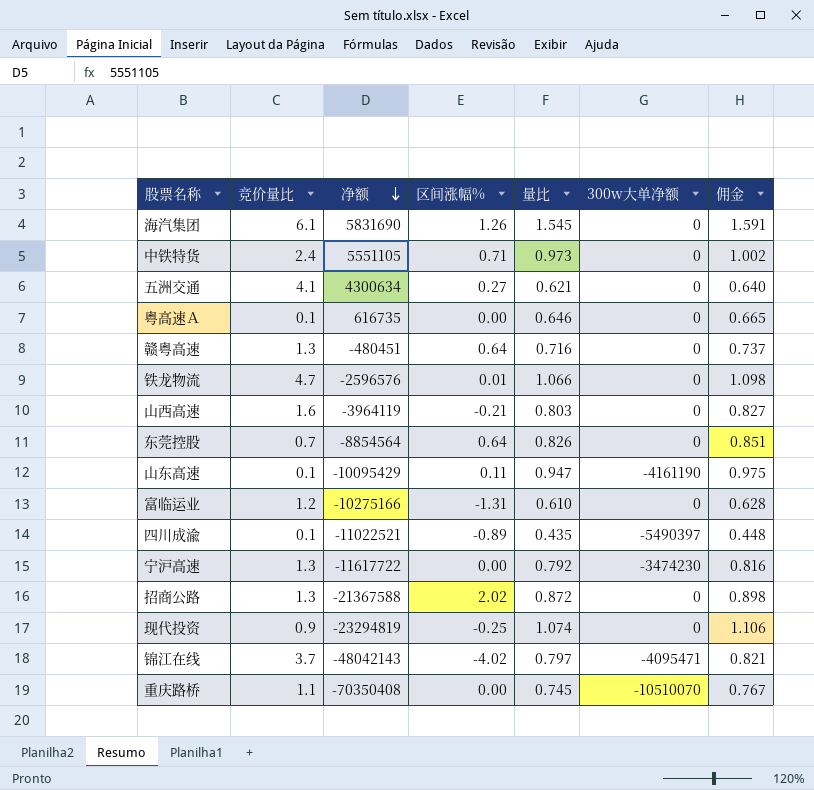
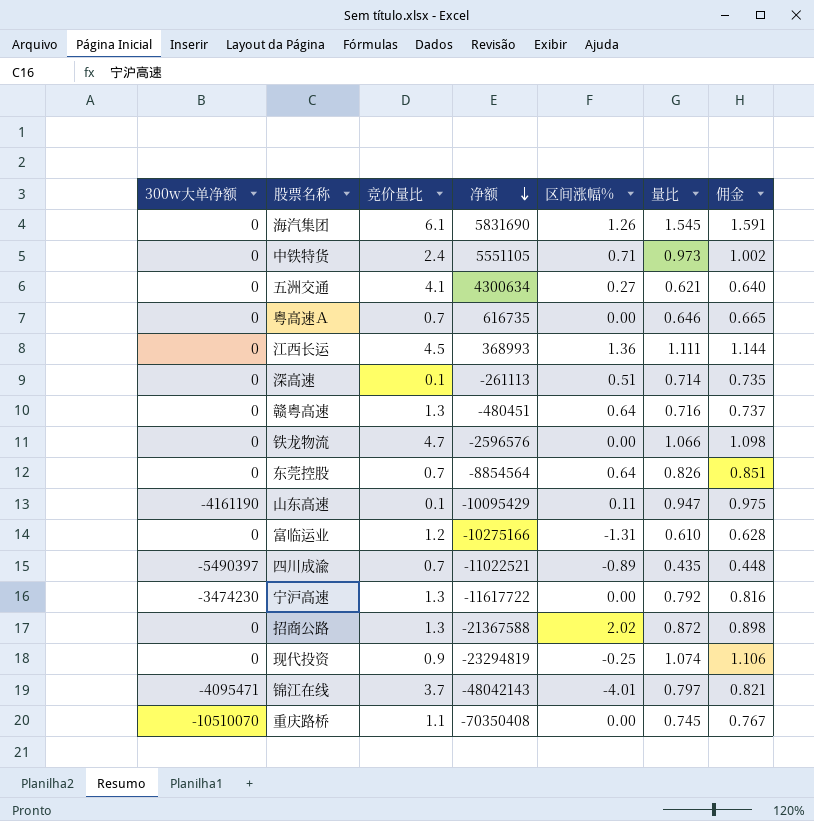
column 300w大单净额 | position: 6 -> 1
row 山西高速: 1.6 | -3964119 | -0.21 | 0.803 | 0 | 0.827 -> none
粤高速Ａ | 竞价量比: 0.1 -> 0.7
row 江西长运: none -> 0 | 4.5 | 368993 | 1.36 | 1.111 | 1.144
row 深高速: none -> 0 | 0.1 | -261113 | 0.51 | 0.714 | 0.735
铁龙物流 | 区间涨幅%: 0.01 -> 0.00
四川成渝 | 竞价量比: 0.1 -> 0.7
锦江在线 | 区间涨幅%: -4.02 -> -4.01

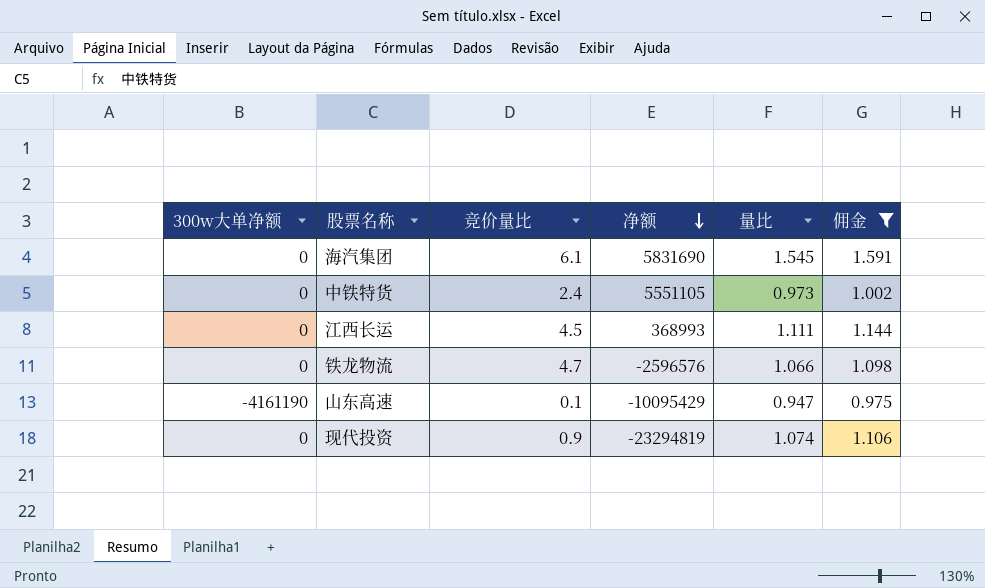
filter: none -> 佣金 >= 0.975
column 区间涨幅% | position: 5 -> none

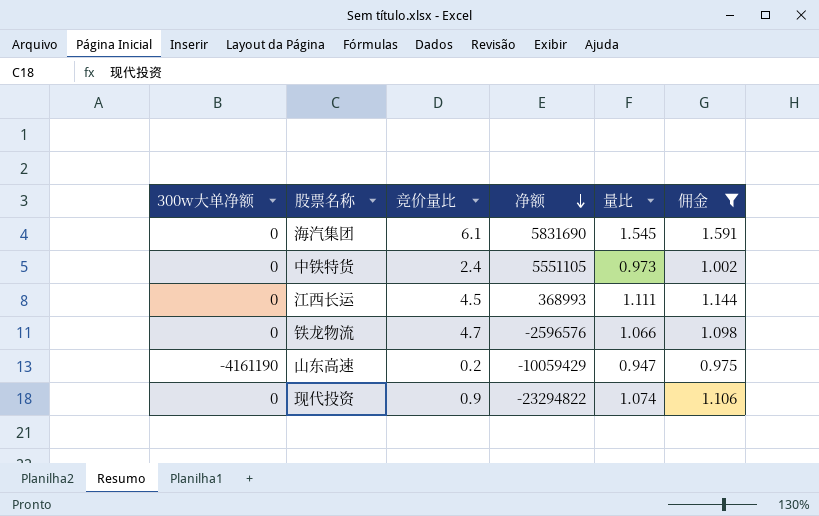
山东高速 | 竞价量比: 0.1 -> 0.2
山东高速 | 净额: -10095429 -> -10059429
现代投资 | 净额: -23294819 -> -23294822

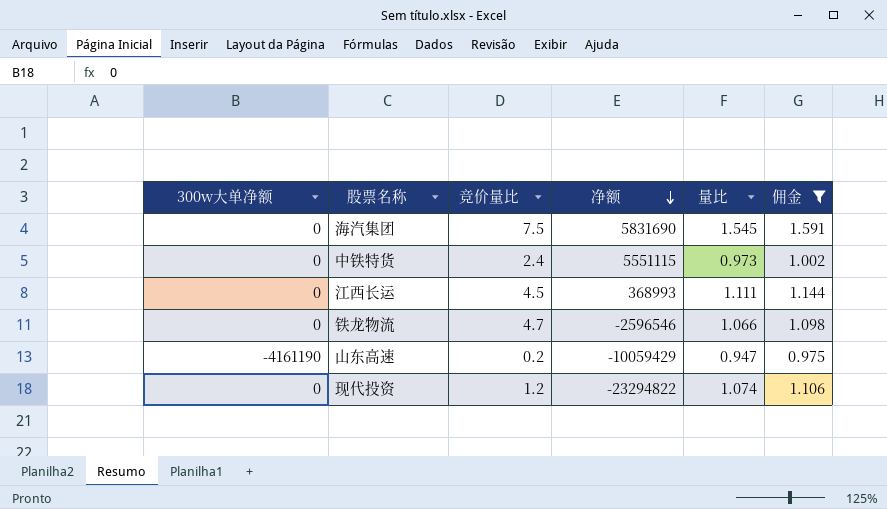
海汽集团 | 竞价量比: 6.1 -> 7.5
中铁特货 | 净额: 5551105 -> 5551115
铁龙物流 | 净额: -2596576 -> -2596546
现代投资 | 竞价量比: 0.9 -> 1.2

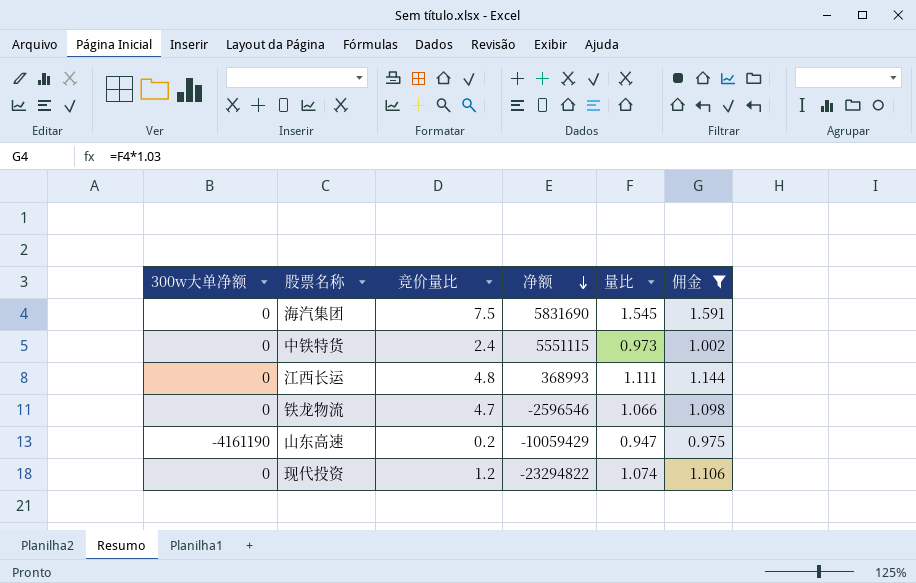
江西长运 | 竞价量比: 4.5 -> 4.8

